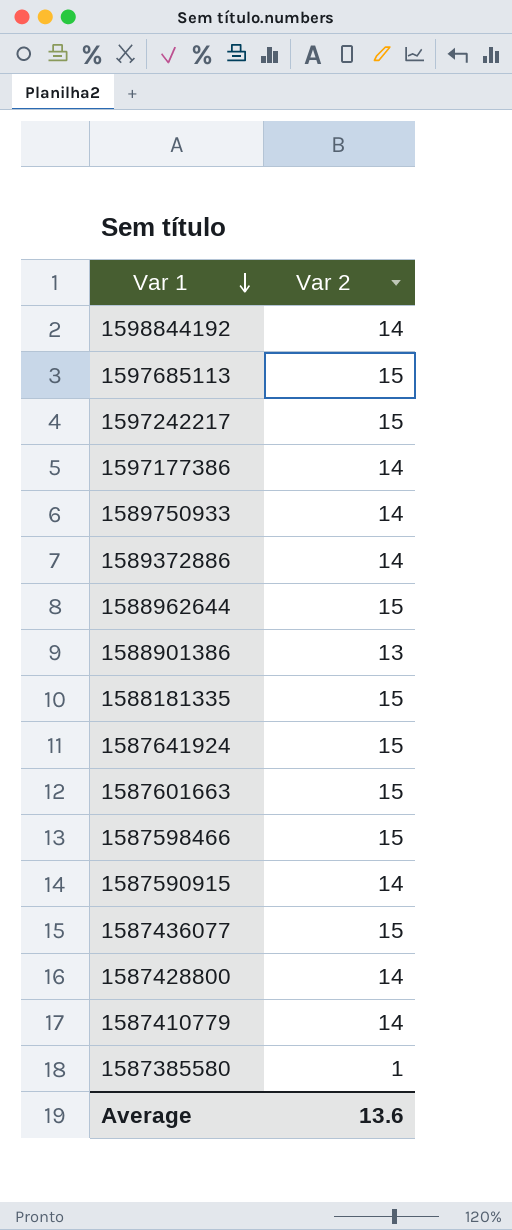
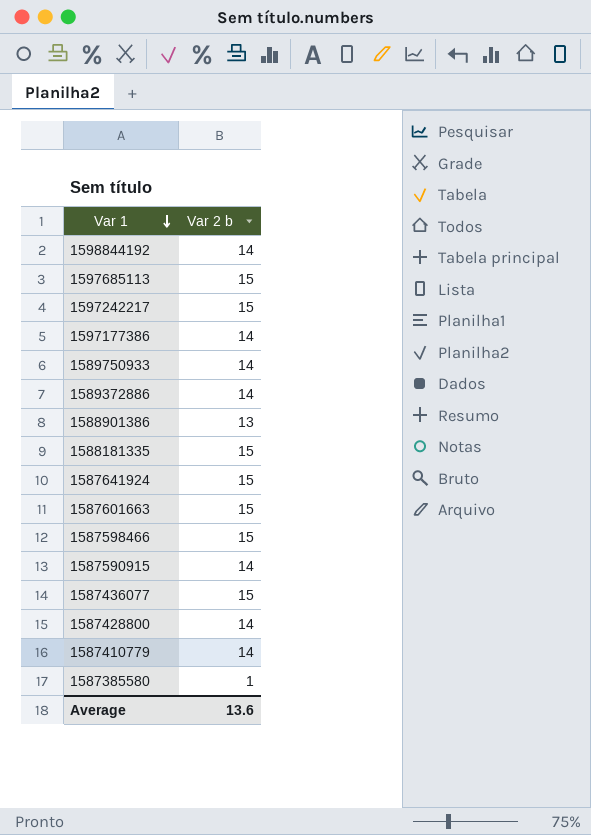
column name: Var 2 -> Var 2 b
row 1588962644: 15 -> none

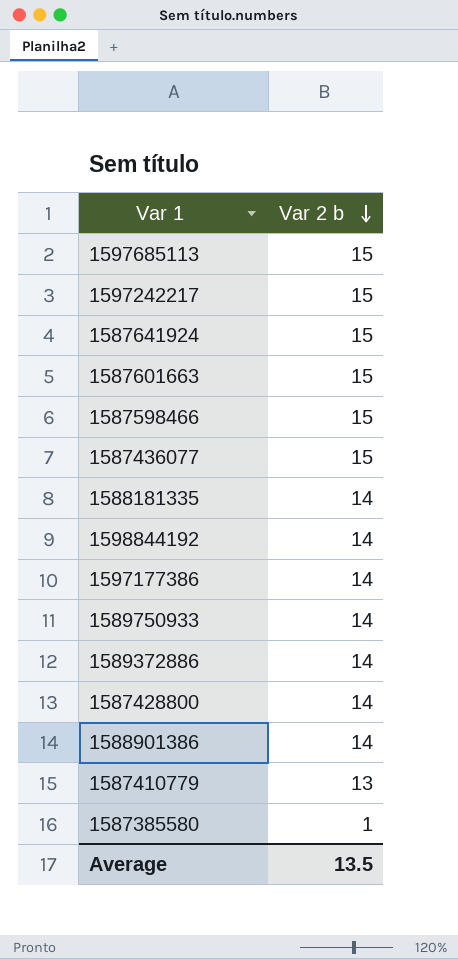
row order: Var 1 descending -> Var 2 b descending
row 1587590915: 14 -> none
1588181335 | Var 2 b: 15 -> 14
1588901386 | Var 2 b: 13 -> 14
1587410779 | Var 2 b: 14 -> 13
Average | Var 2 b: 13.6 -> 13.5

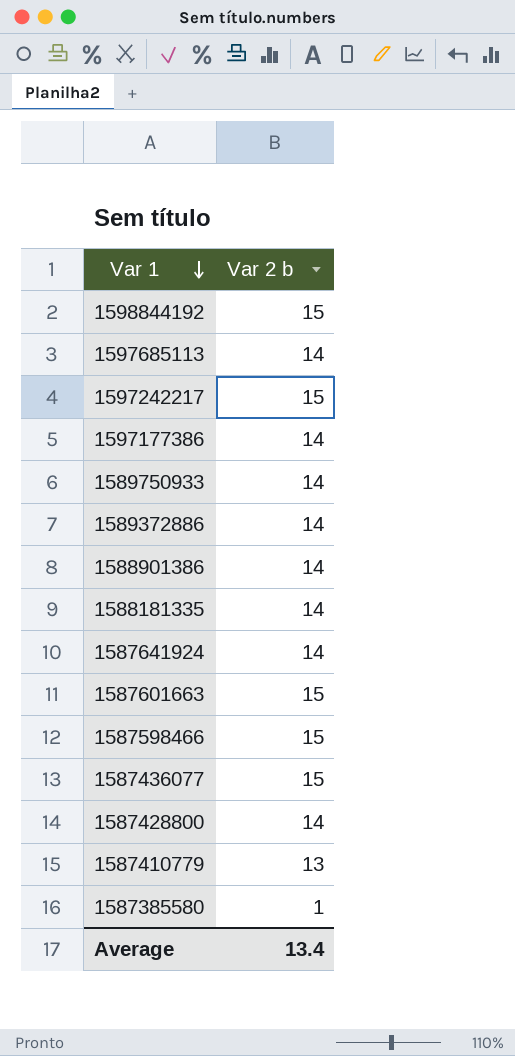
row order: Var 2 b descending -> Var 1 descending
1598844192 | Var 2 b: 14 -> 15
1597685113 | Var 2 b: 15 -> 14
1587641924 | Var 2 b: 15 -> 14
Average | Var 2 b: 13.5 -> 13.4

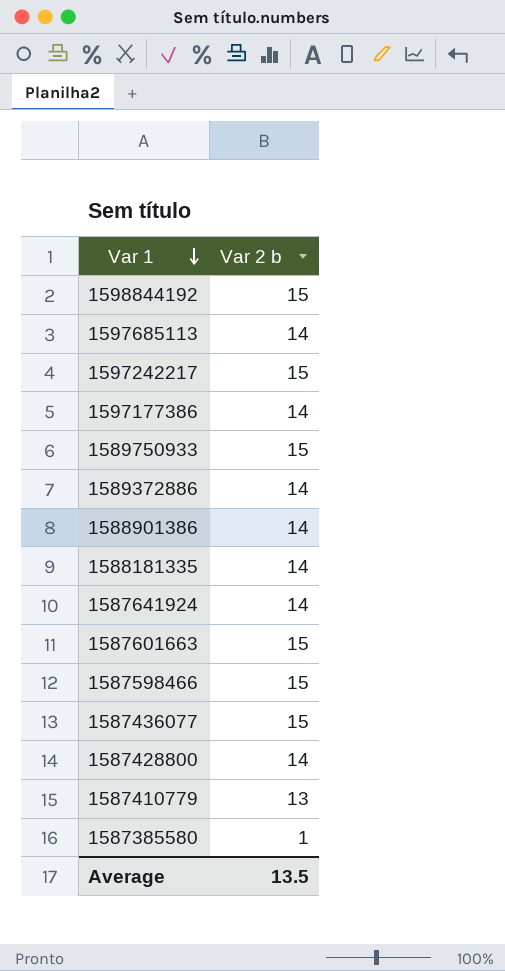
1589750933 | Var 2 b: 14 -> 15
Average | Var 2 b: 13.4 -> 13.5

